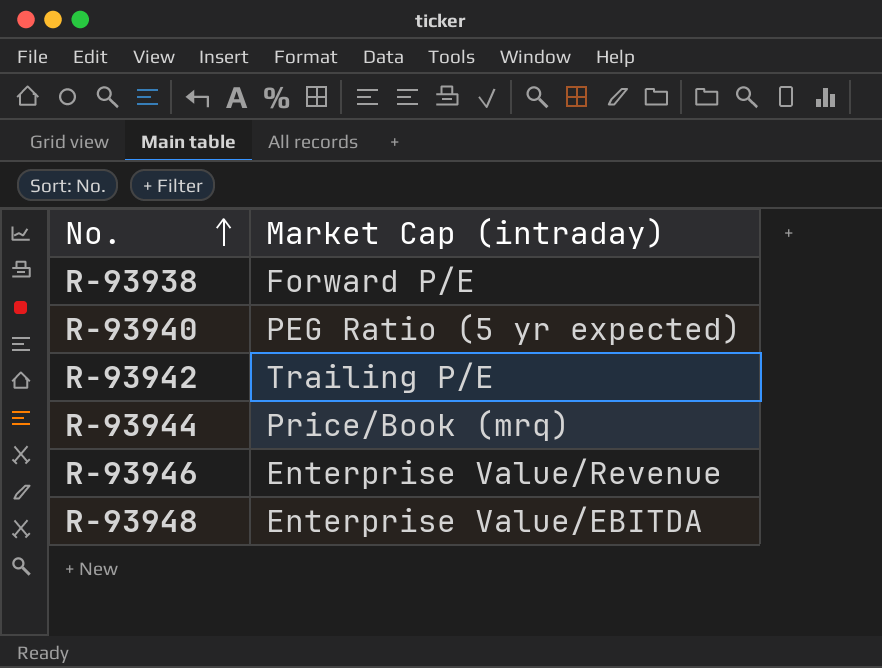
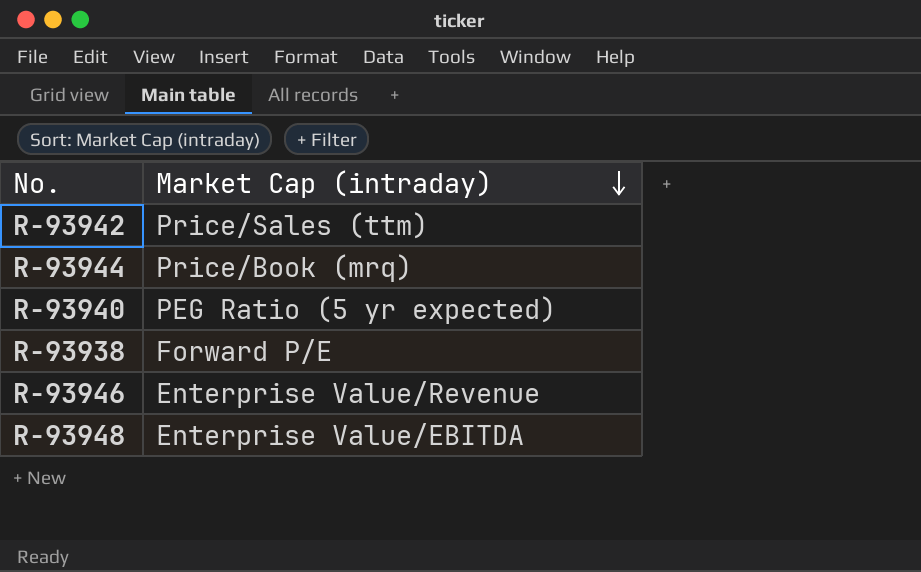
row order: No. ascending -> Market Cap (intraday) descending
R-93942 | Market Cap (intraday): Trailing P/E -> Price/Sales (ttm)

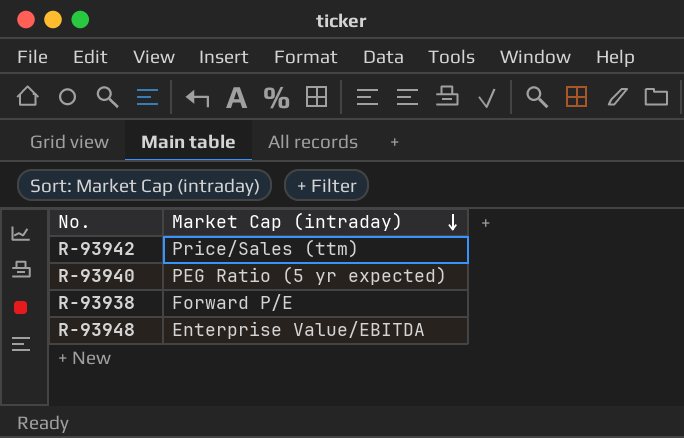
row R-93944: Price/Book (mrq) -> none
row R-93946: Enterprise Value/Revenue -> none

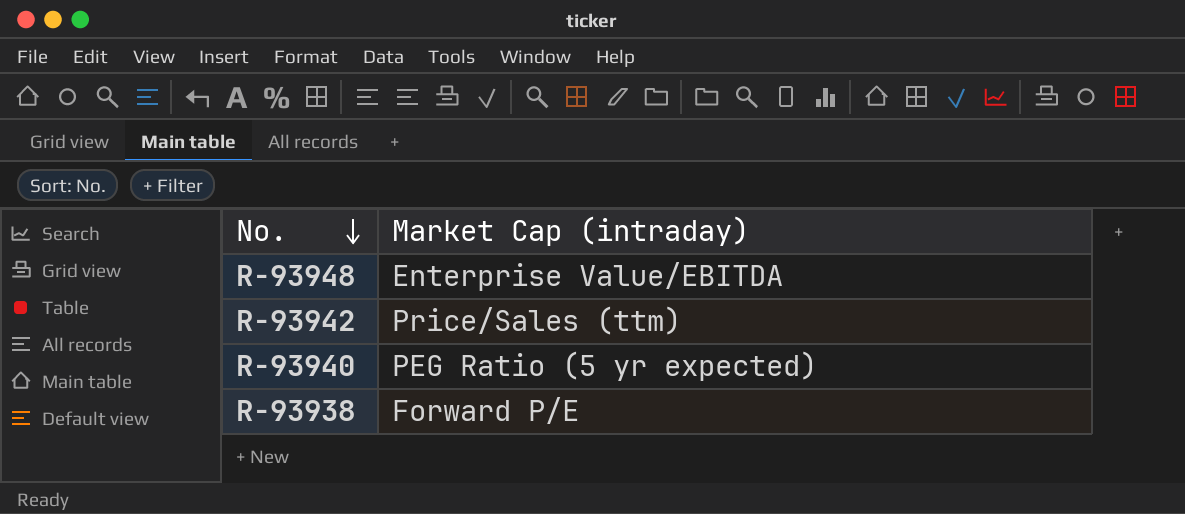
row order: Market Cap (intraday) descending -> No. descending

